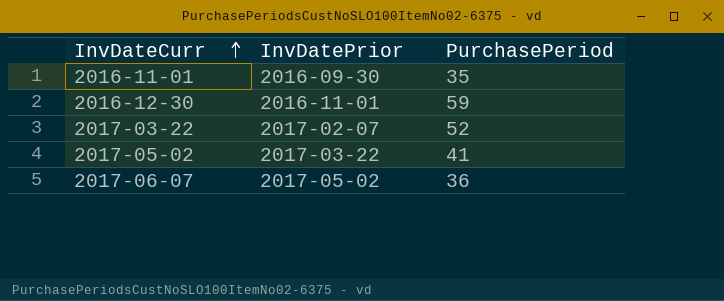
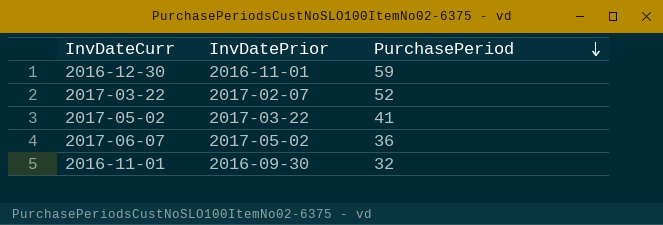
row order: InvDateCurr ascending -> PurchasePeriod descending
2016-11-01 | PurchasePeriod: 35 -> 32

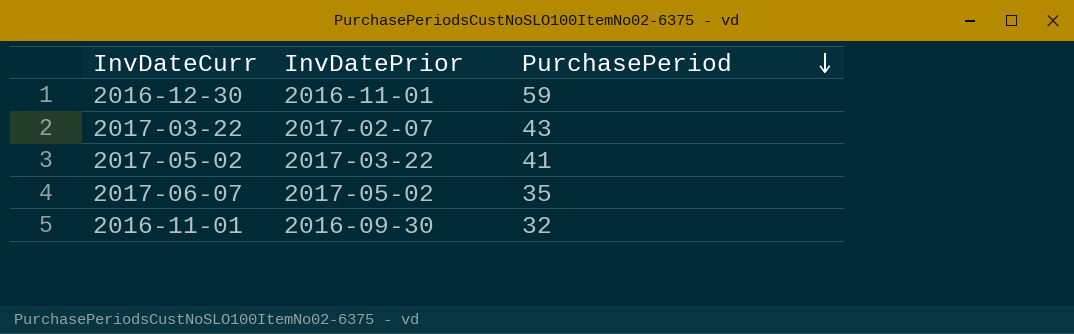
2017-03-22 | PurchasePeriod: 52 -> 43
2017-06-07 | PurchasePeriod: 36 -> 35

